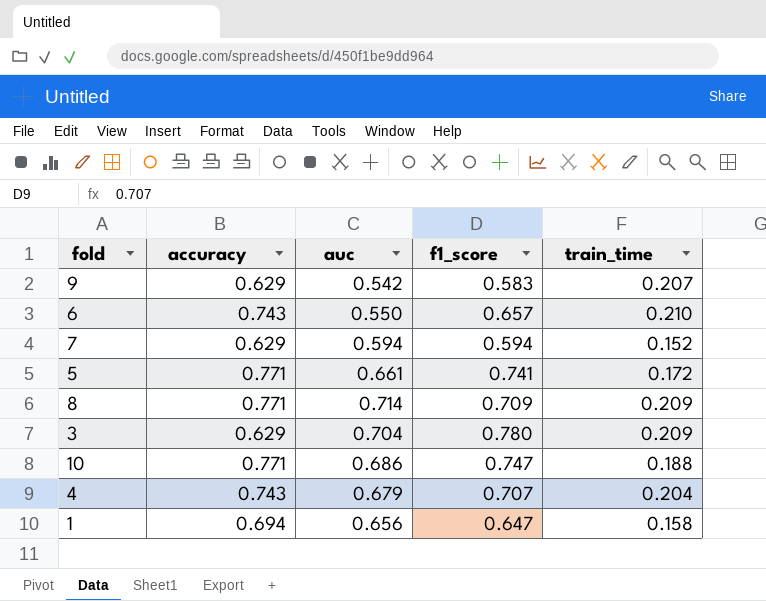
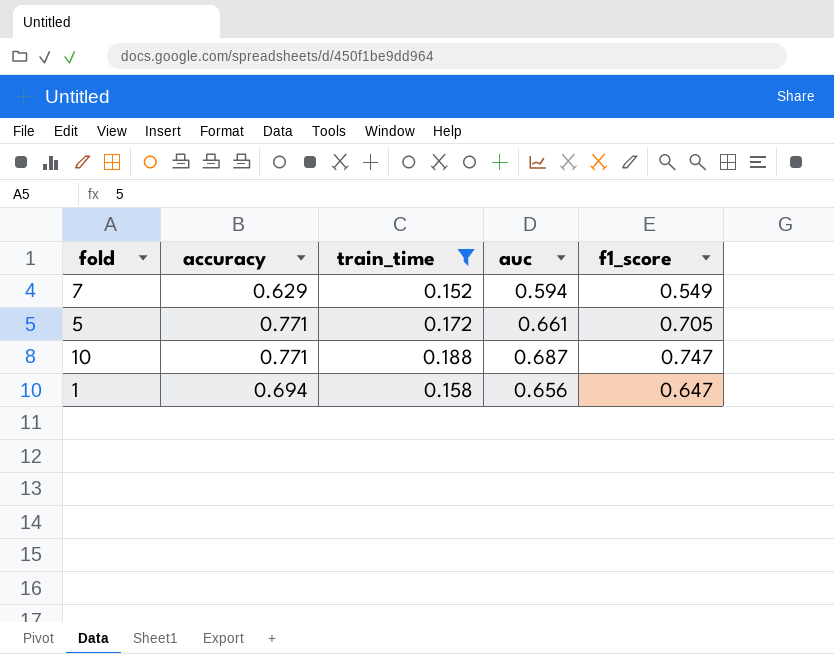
filter: none -> train_time <= 0.188
column train_time | position: 5 -> 3
7 | f1_score: 0.594 -> 0.549
5 | f1_score: 0.741 -> 0.705
10 | auc: 0.686 -> 0.687

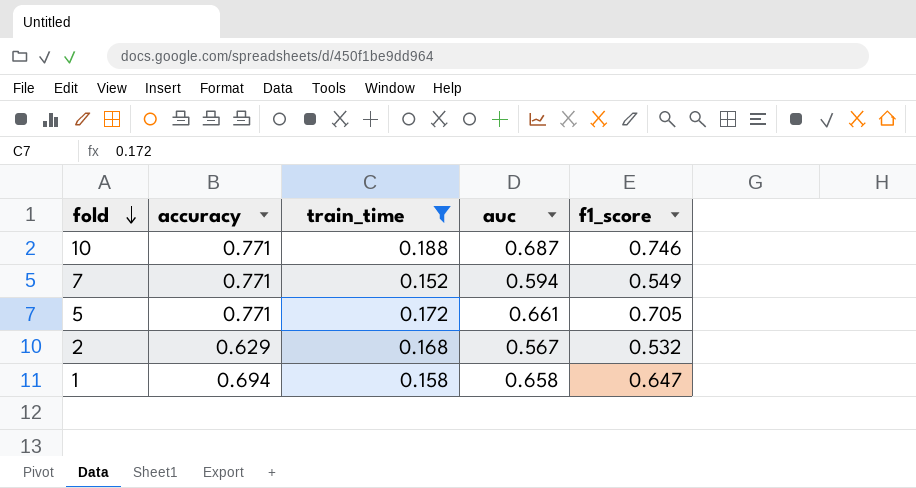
row order: none -> fold descending
10 | f1_score: 0.747 -> 0.746
7 | accuracy: 0.629 -> 0.771
row 2: none -> 0.629 | 0.168 | 0.567 | 0.532
1 | auc: 0.656 -> 0.658

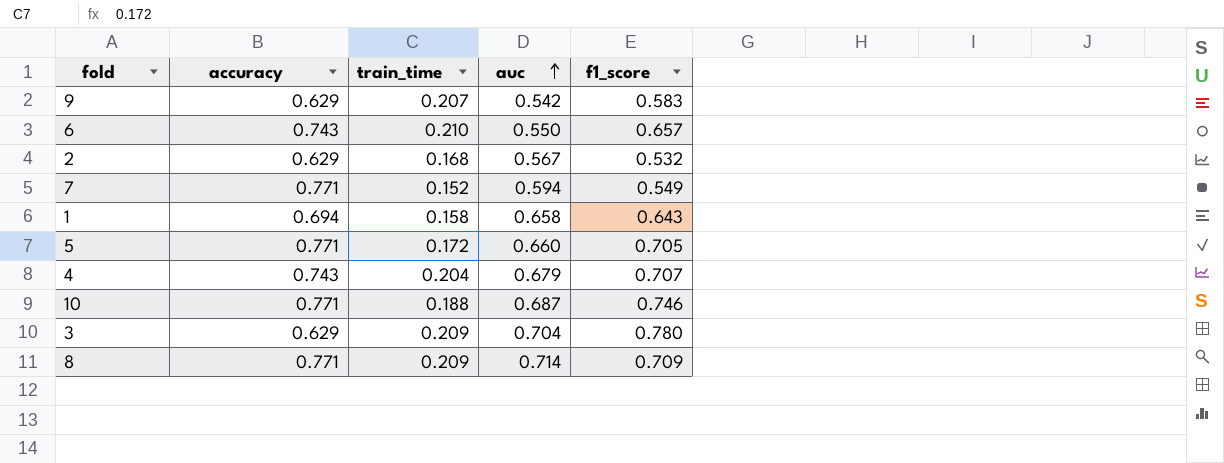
filter: train_time <= 0.188 -> none
row order: fold descending -> auc ascending
1 | f1_score: 0.647 -> 0.643
5 | auc: 0.661 -> 0.660

